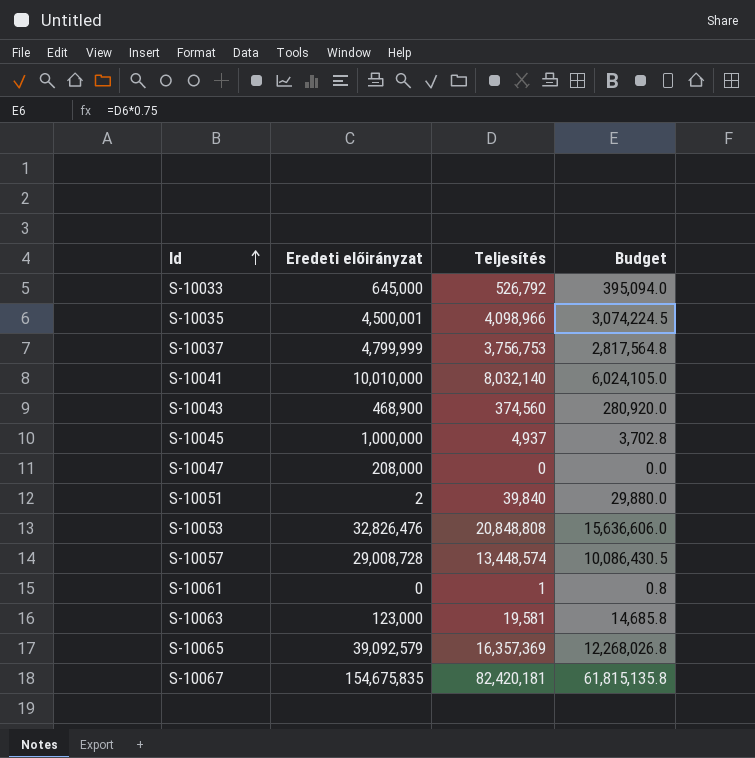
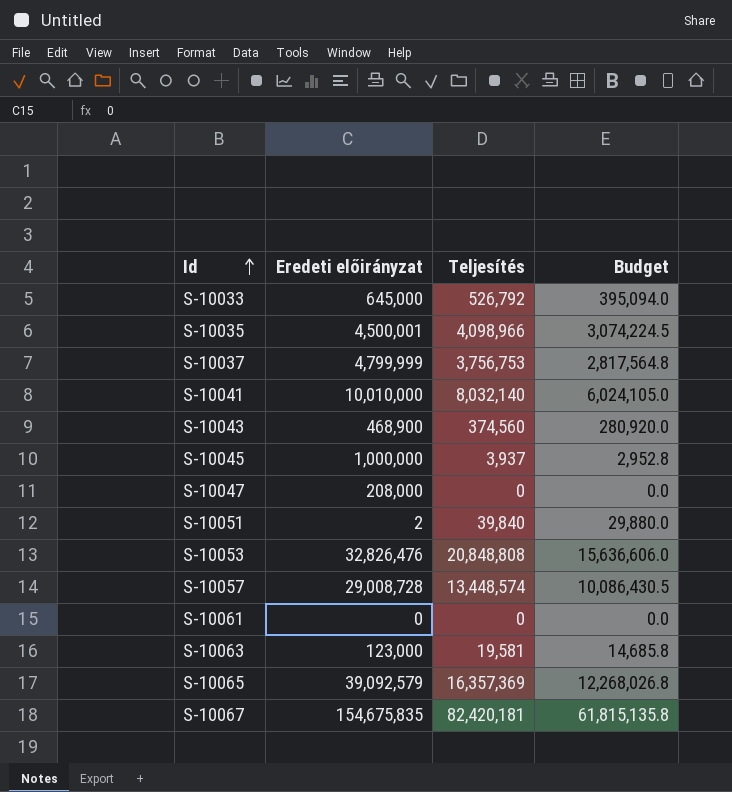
S-10045 | Teljesítés: 4,937 -> 3,937
S-10045 | Budget: 3,702.8 -> 2,952.8
S-10061 | Teljesítés: 1 -> 0
S-10061 | Budget: 0.8 -> 0.0

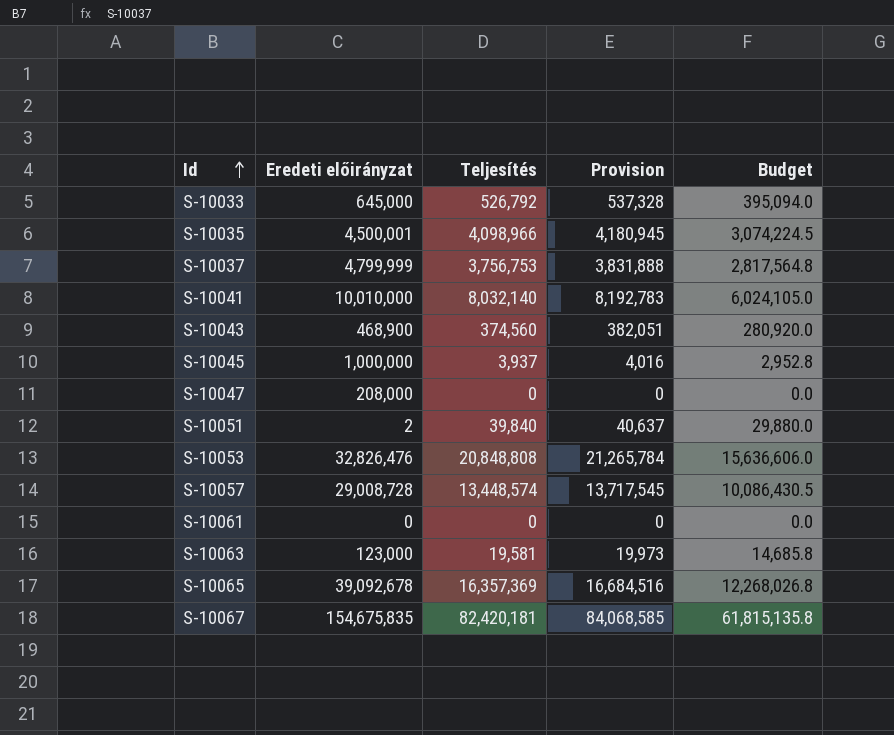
column Provision | formula: none -> [Teljesítés] * 1.02
S-10065 | Eredeti előirányzat: 39,092,579 -> 39,092,678

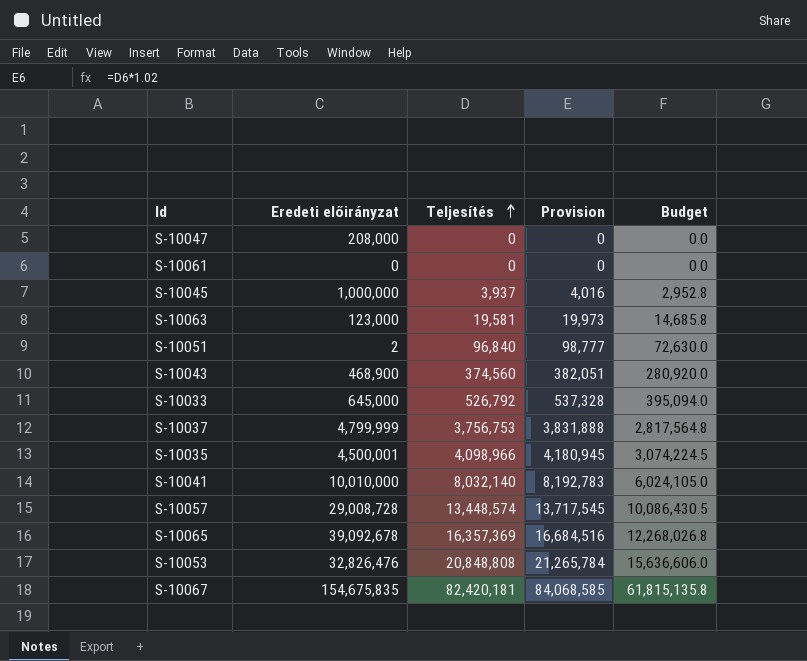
row order: Id ascending -> Teljesítés ascending
S-10051 | Teljesítés: 39,840 -> 96,840
S-10051 | Provision: 40,637 -> 98,777
S-10051 | Budget: 29,880.0 -> 72,630.0

